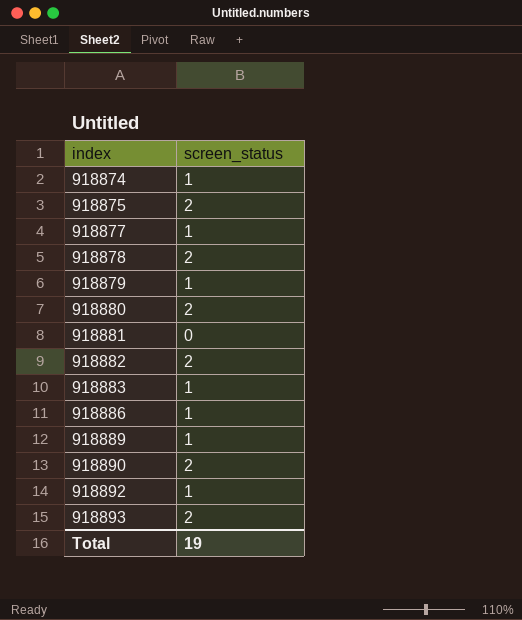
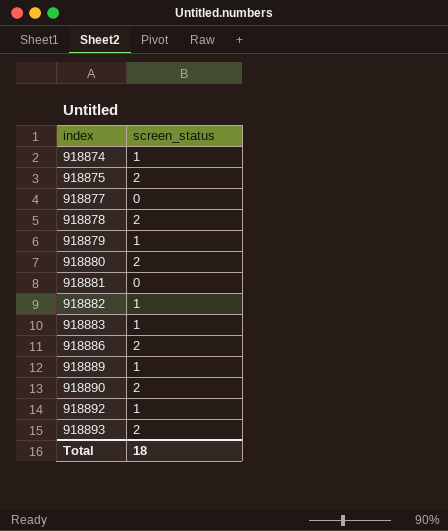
918877 | screen_status: 1 -> 0
918882 | screen_status: 2 -> 1
918886 | screen_status: 1 -> 2
Total | screen_status: 19 -> 18

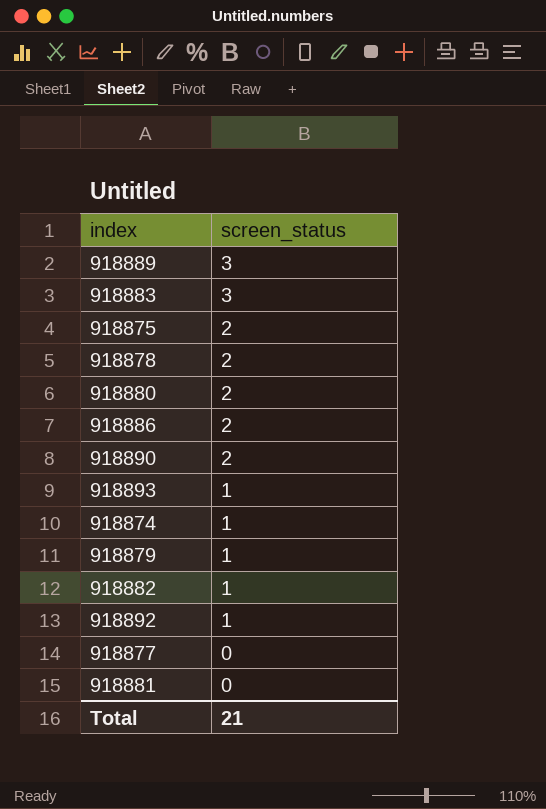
row order: index ascending -> screen_status descending
918889 | screen_status: 1 -> 3
918883 | screen_status: 1 -> 3
918893 | screen_status: 2 -> 1
Total | screen_status: 18 -> 21

